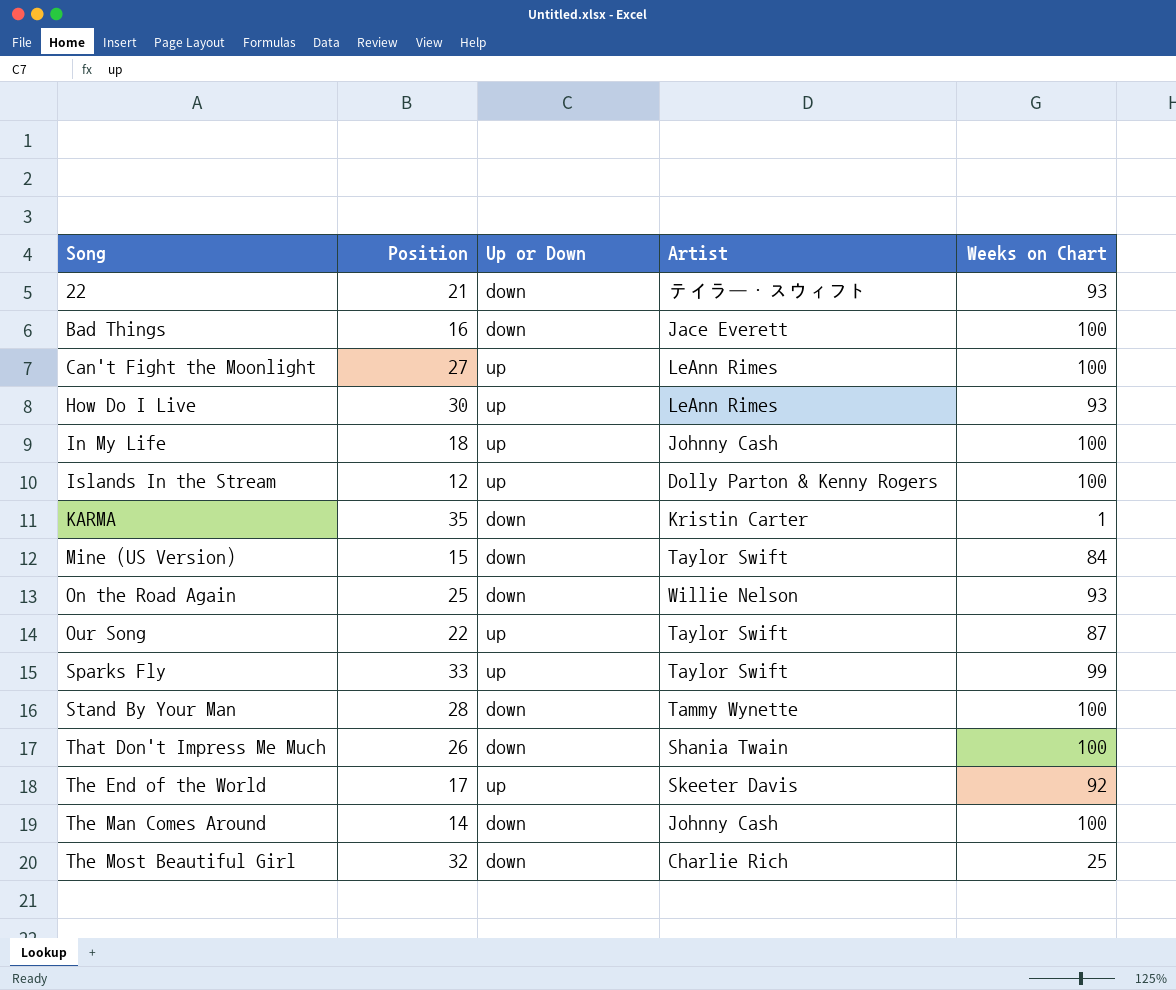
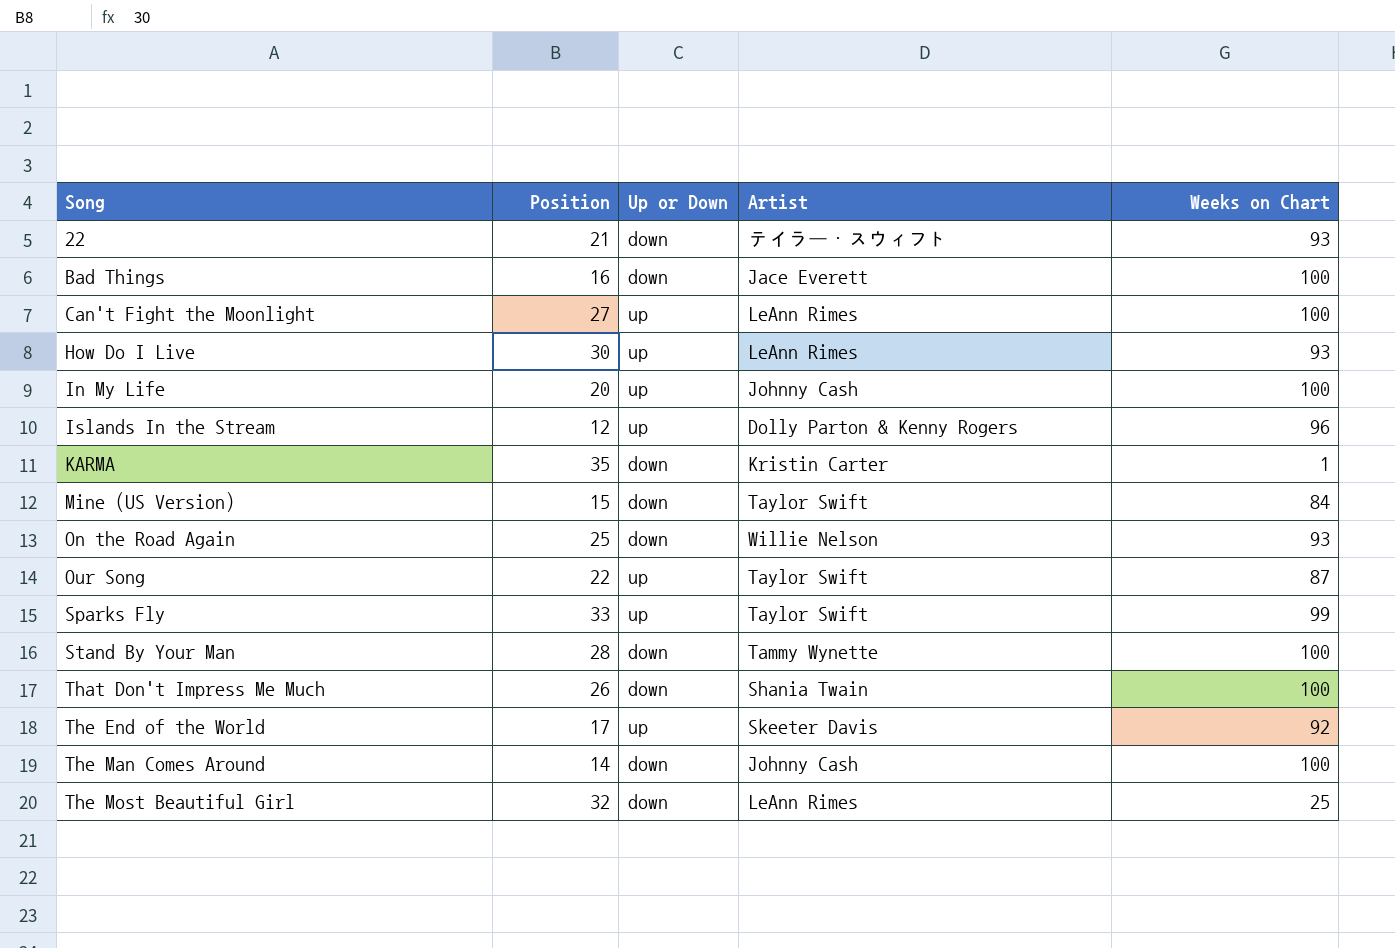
In My Life | Position: 18 -> 20
Islands In the Stream | Weeks on Chart: 100 -> 96
The Most Beautiful Girl | Artist: Charlie Rich -> LeAnn Rimes

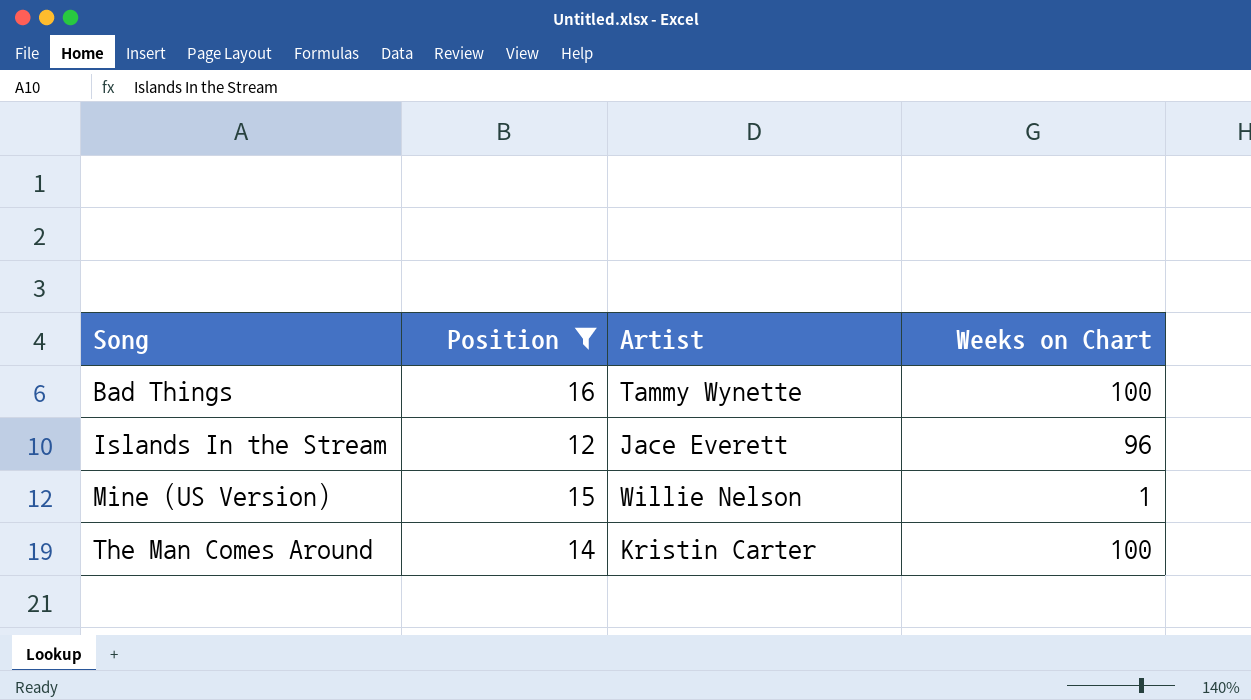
filter: none -> Position <= 16
column Up or Down | position: 3 -> none
Bad Things | Artist: Jace Everett -> Tammy Wynette
Islands In the Stream | Artist: Dolly Parton & Kenny Rogers -> Jace Everett
Mine (US Version) | Artist: Taylor Swift -> Willie Nelson
Mine (US Version) | Weeks on Chart: 84 -> 1
The Man Comes Around | Artist: Johnny Cash -> Kristin Carter

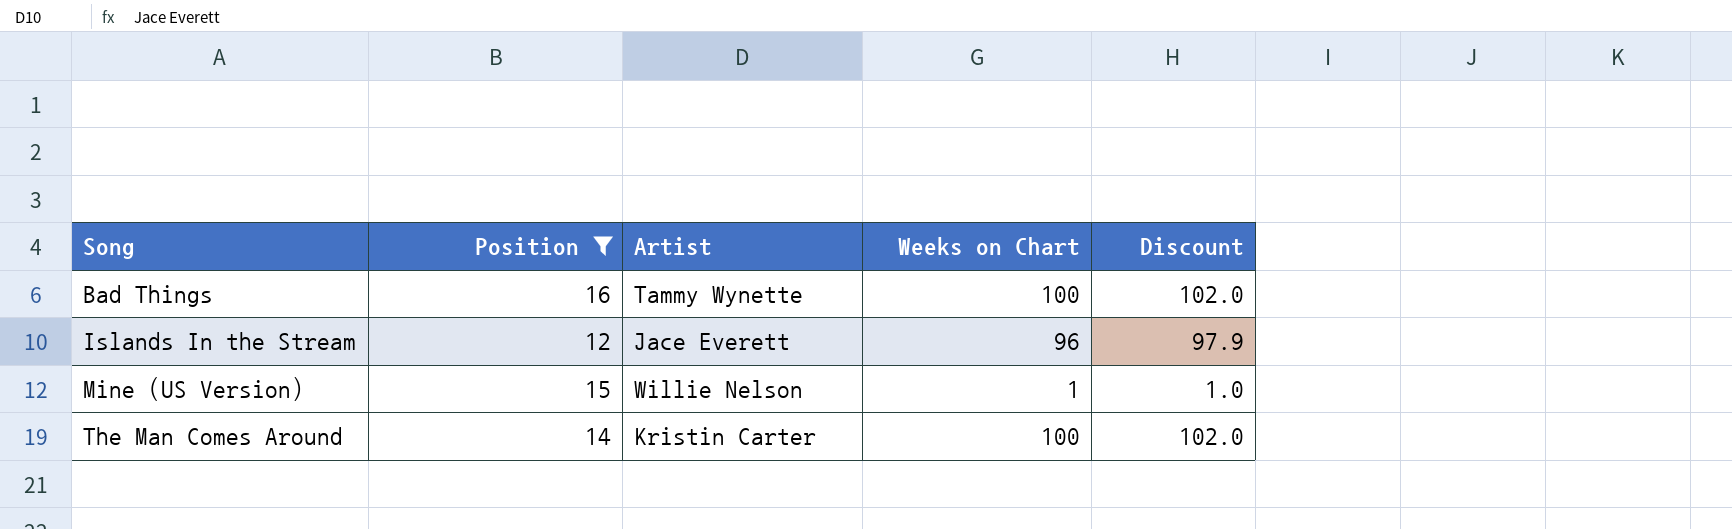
column Discount | formula: none -> [Weeks on Chart] * 1.02

